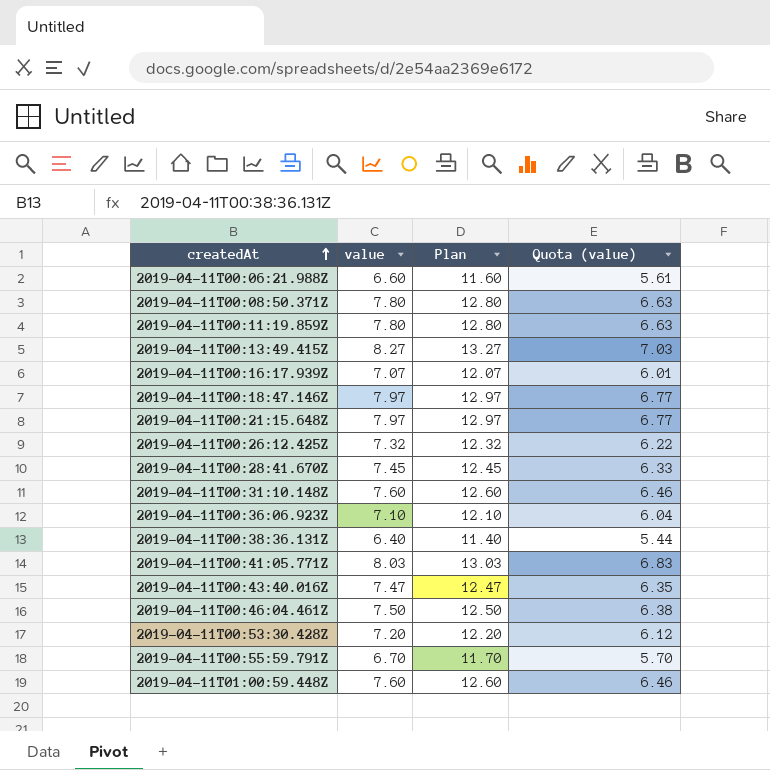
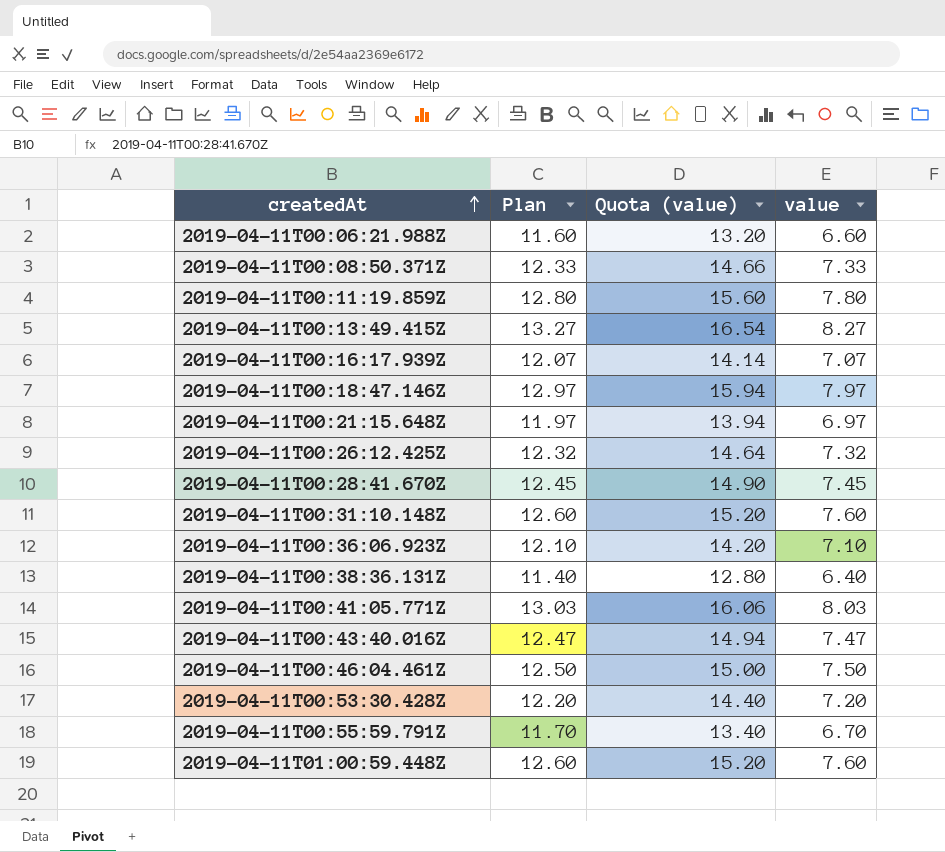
column Quota (value) | formula: [value] * 0.85 -> [value] * 2
column value | position: 2 -> 4
2019-04-11T00:08:50.371Z | Plan: 12.80 -> 12.33
2019-04-11T00:08:50.371Z | value: 7.80 -> 7.33
2019-04-11T00:21:15.648Z | Plan: 12.97 -> 11.97
2019-04-11T00:21:15.648Z | value: 7.97 -> 6.97

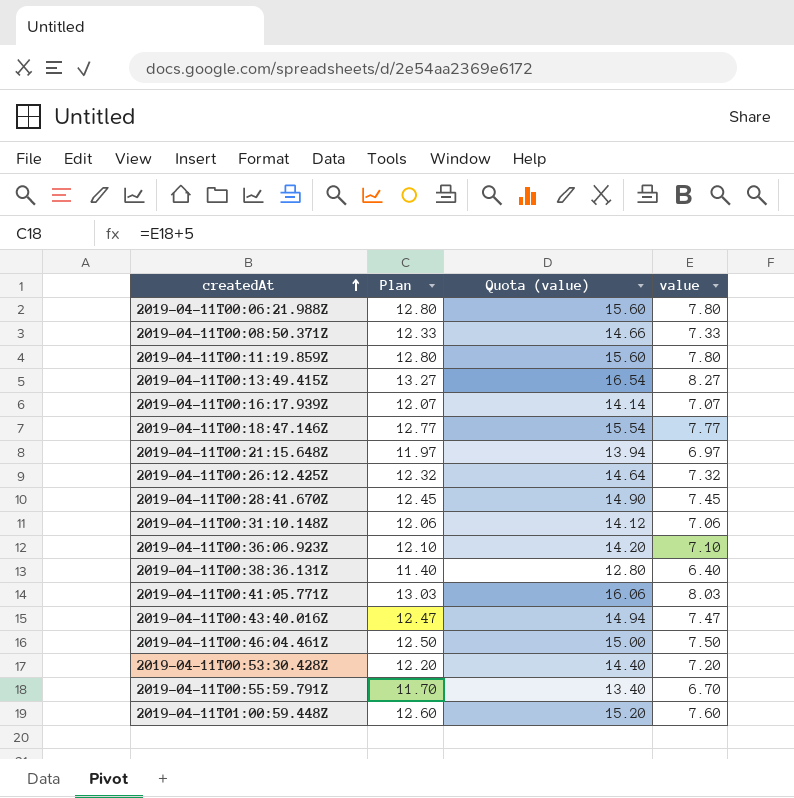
2019-04-11T00:06:21.988Z | Plan: 11.60 -> 12.80
2019-04-11T00:06:21.988Z | Quota (value): 13.20 -> 15.60
2019-04-11T00:06:21.988Z | value: 6.60 -> 7.80
2019-04-11T00:18:47.146Z | Plan: 12.97 -> 12.77
2019-04-11T00:18:47.146Z | Quota (value): 15.94 -> 15.54
2019-04-11T00:18:47.146Z | value: 7.97 -> 7.77
2019-04-11T00:31:10.148Z | Plan: 12.60 -> 12.06
2019-04-11T00:31:10.148Z | Quota (value): 15.20 -> 14.12
2019-04-11T00:31:10.148Z | value: 7.60 -> 7.06

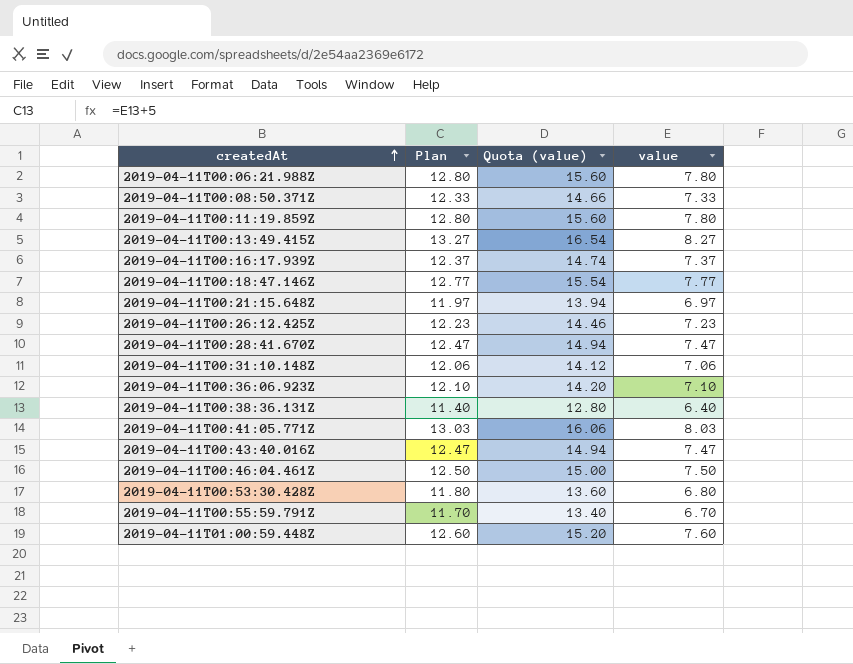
2019-04-11T00:16:17.939Z | Plan: 12.07 -> 12.37
2019-04-11T00:16:17.939Z | Quota (value): 14.14 -> 14.74
2019-04-11T00:16:17.939Z | value: 7.07 -> 7.37
2019-04-11T00:26:12.425Z | Plan: 12.32 -> 12.23
2019-04-11T00:26:12.425Z | Quota (value): 14.64 -> 14.46
2019-04-11T00:26:12.425Z | value: 7.32 -> 7.23
2019-04-11T00:28:41.670Z | Plan: 12.45 -> 12.47
2019-04-11T00:28:41.670Z | Quota (value): 14.90 -> 14.94
2019-04-11T00:28:41.670Z | value: 7.45 -> 7.47
2019-04-11T00:53:30.428Z | Plan: 12.20 -> 11.80
2019-04-11T00:53:30.428Z | Quota (value): 14.40 -> 13.60
2019-04-11T00:53:30.428Z | value: 7.20 -> 6.80

